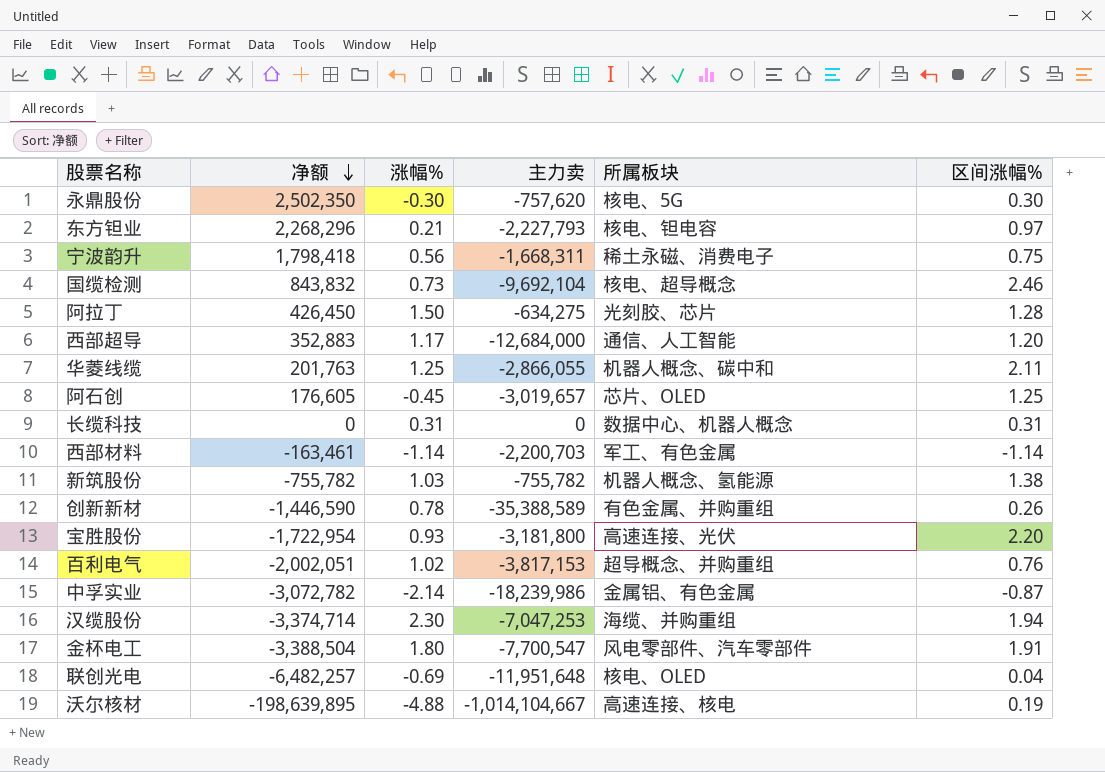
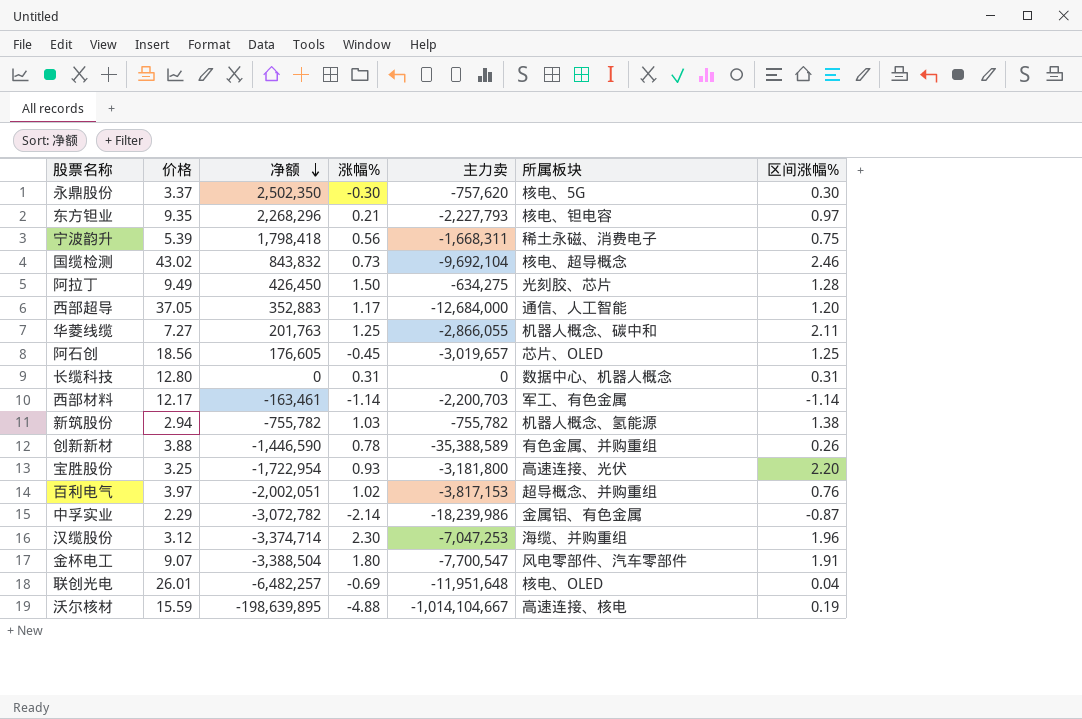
column 价格 | position: none -> 2
汉缆股份 | 区间涨幅%: 1.94 -> 1.96

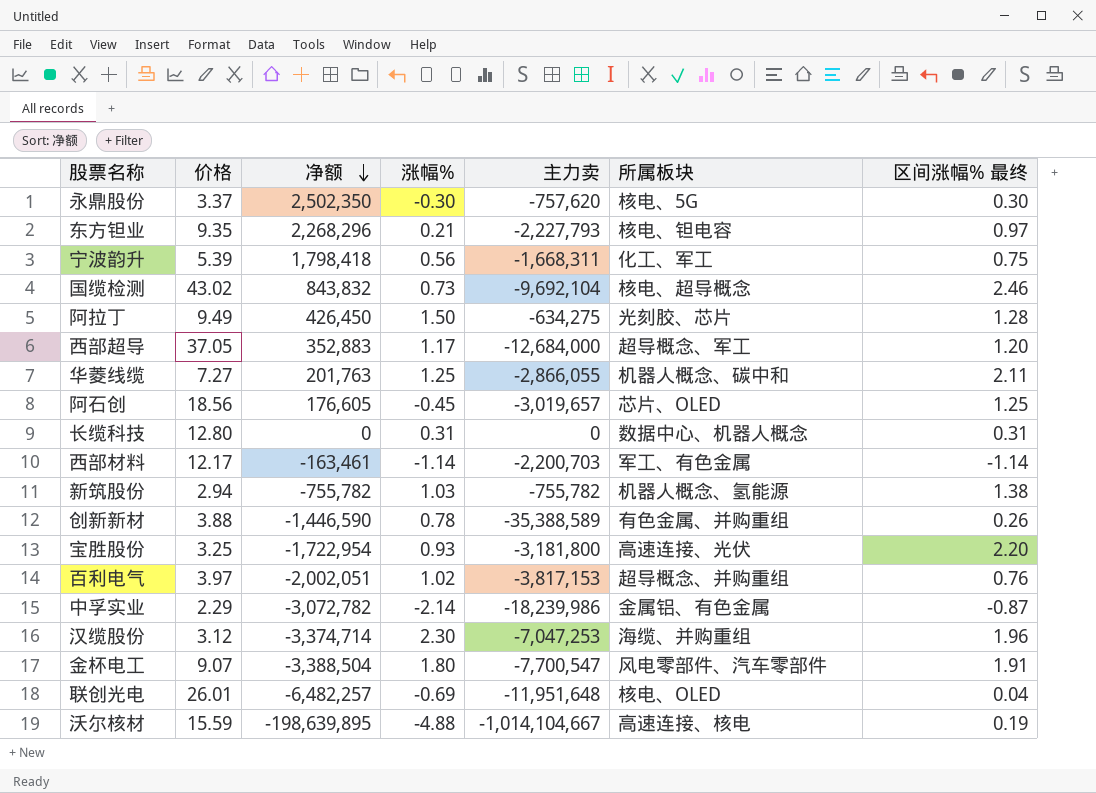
column name: 区间涨幅% -> 区间涨幅% 最终
宁波韵升 | 所属板块: 稀土永磁、消费电子 -> 化工、军工
西部超导 | 所属板块: 通信、人工智能 -> 超导概念、军工

